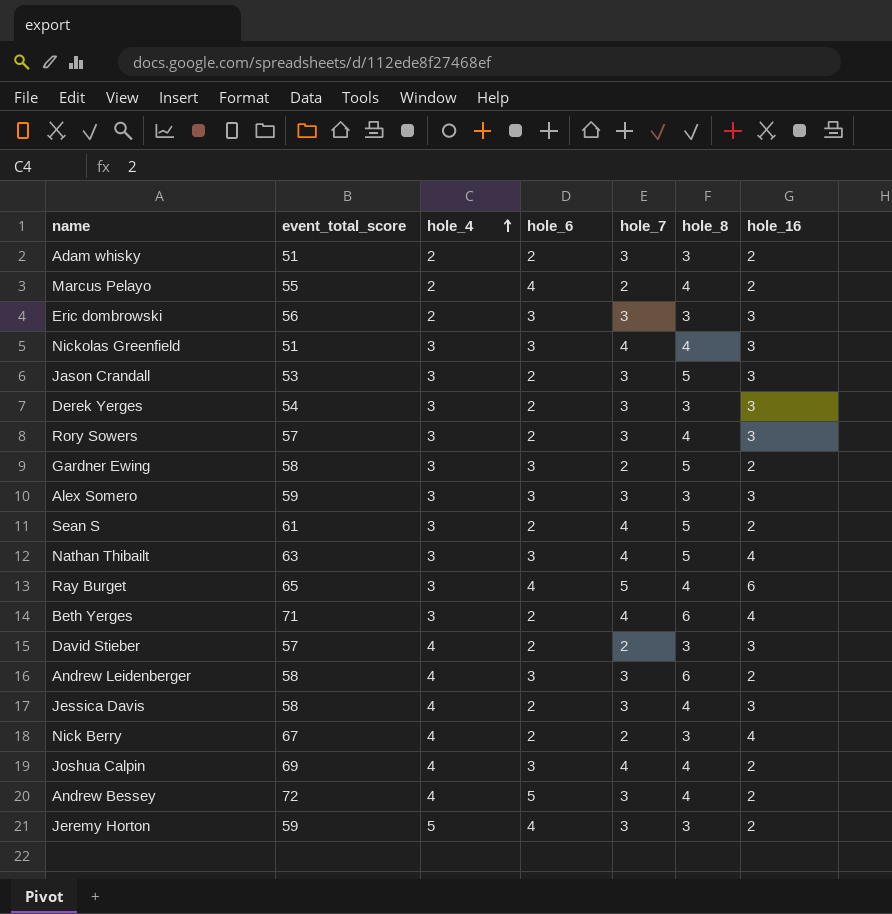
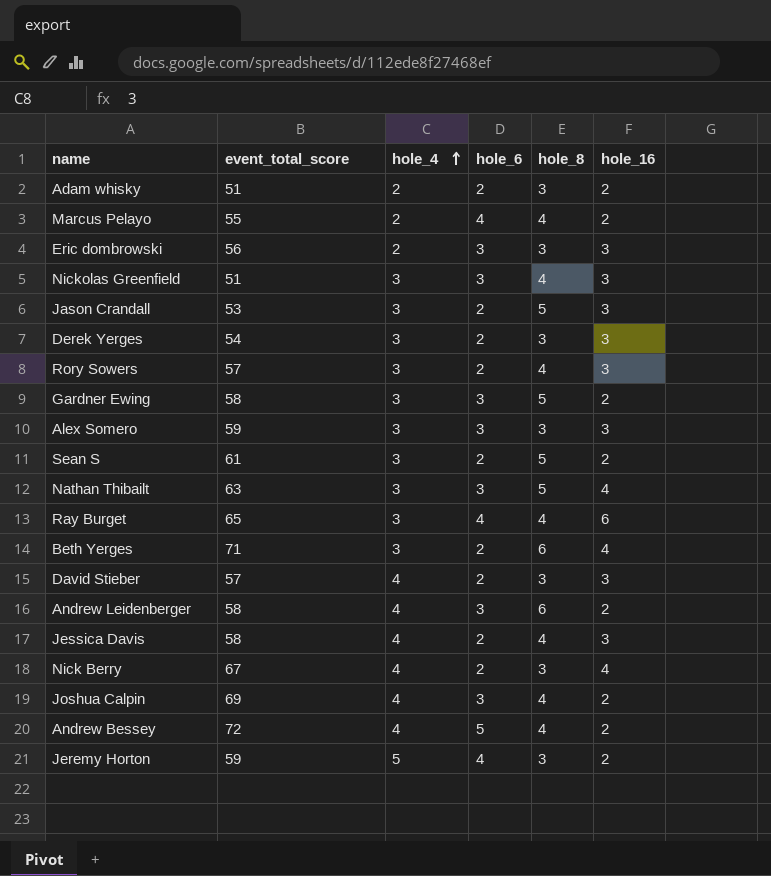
column hole_7 | position: 5 -> none

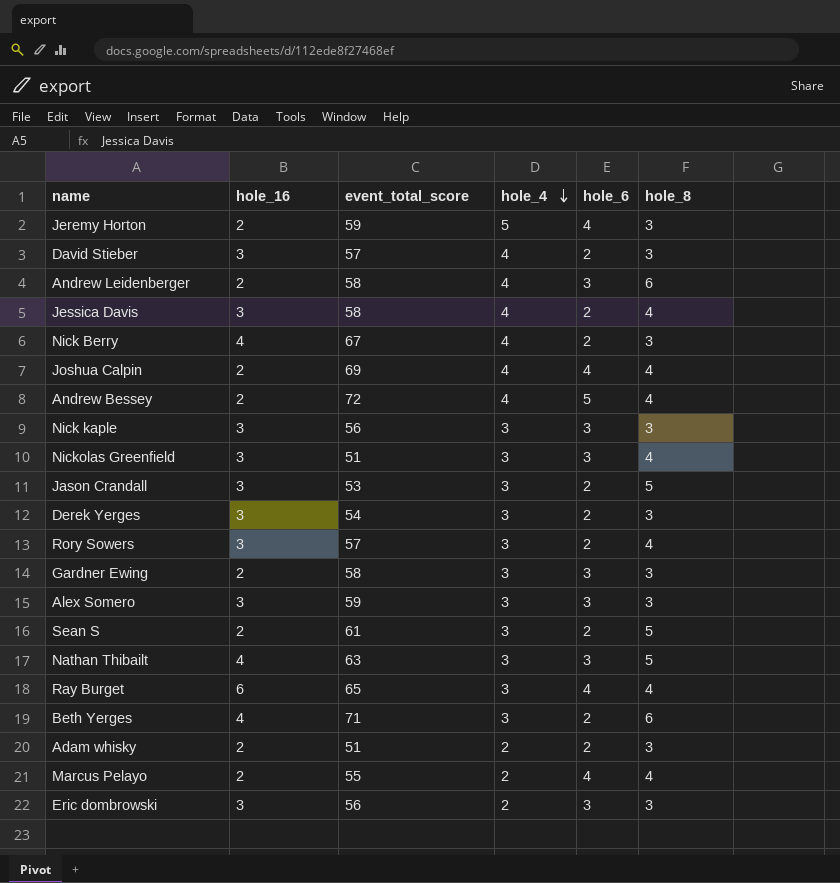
row order: hole_4 ascending -> hole_4 descending
column hole_16 | position: 6 -> 2
Joshua Calpin | hole_6: 3 -> 4
row Nick kaple: none -> 3 | 56 | 3 | 3 | 3
Gardner Ewing | hole_8: 5 -> 3

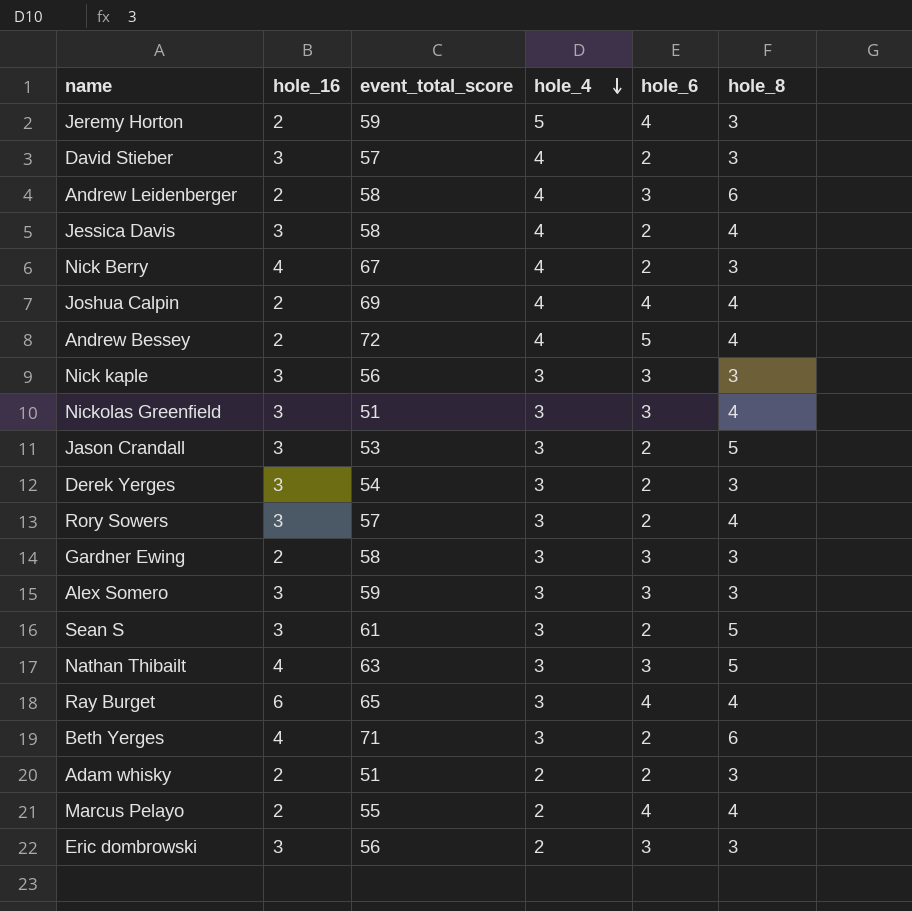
Sean S | hole_16: 2 -> 3

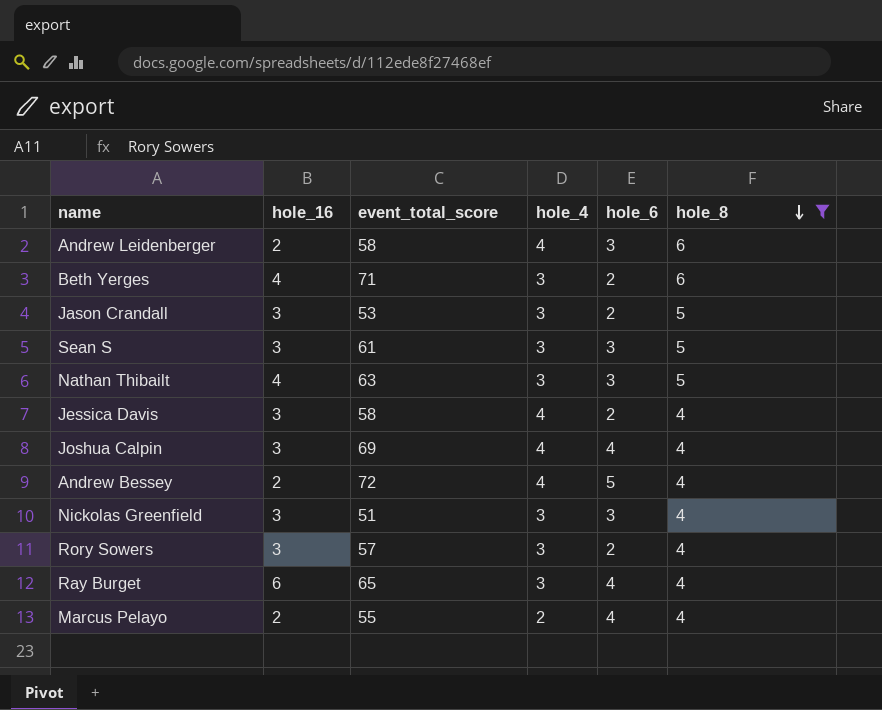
filter: none -> hole_8 != 3
row order: hole_4 descending -> hole_8 descending
Sean S | hole_6: 2 -> 3
Joshua Calpin | hole_16: 2 -> 3

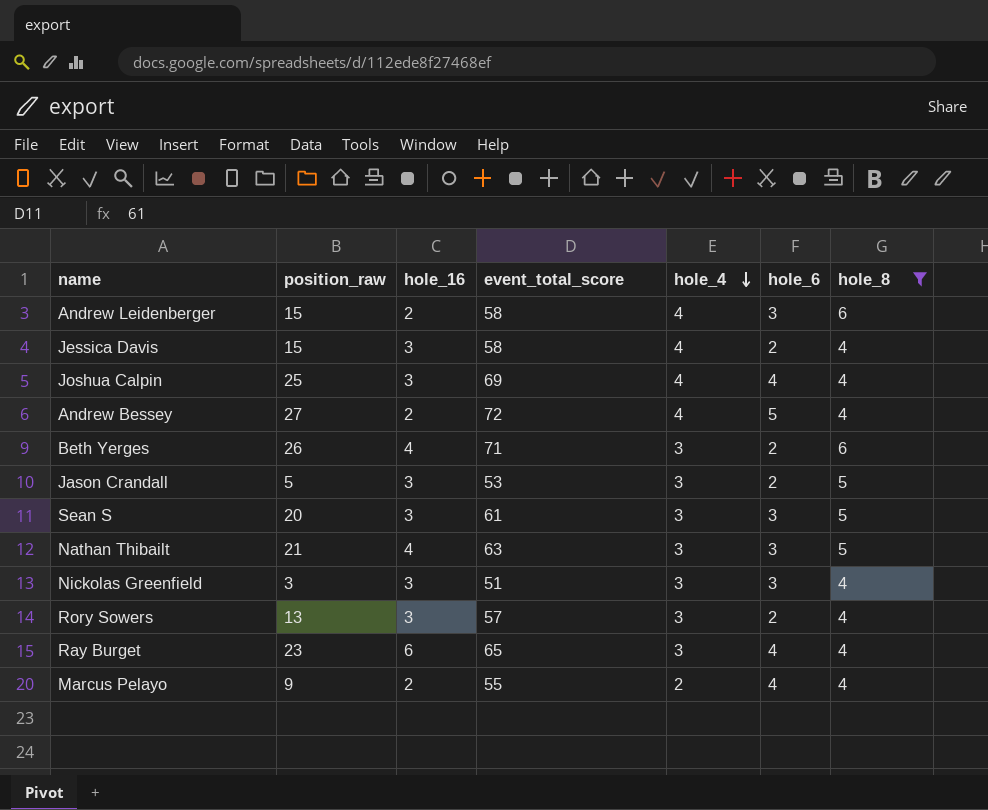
row order: hole_8 descending -> hole_4 descending
column position_raw | position: none -> 2

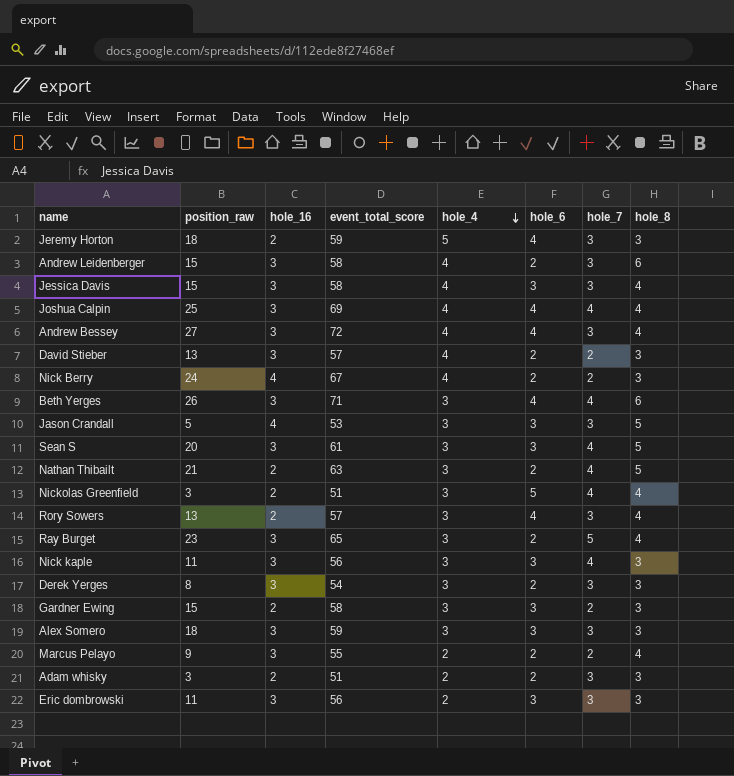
filter: hole_8 != 3 -> none
column hole_7 | position: none -> 7
Andrew Leidenberger | hole_16: 2 -> 3
Andrew Leidenberger | hole_6: 3 -> 2
Jessica Davis | hole_6: 2 -> 3
Andrew Bessey | hole_16: 2 -> 3
Andrew Bessey | hole_6: 5 -> 4
Beth Yerges | hole_16: 4 -> 3
Beth Yerges | hole_6: 2 -> 4
Jason Crandall | hole_16: 3 -> 4
Jason Crandall | hole_6: 2 -> 3
Nathan Thibailt | hole_16: 4 -> 2
Nathan Thibailt | hole_6: 3 -> 2
Nickolas Greenfield | hole_16: 3 -> 2
Nickolas Greenfield | hole_6: 3 -> 5
Rory Sowers | hole_16: 3 -> 2
Rory Sowers | hole_6: 2 -> 4
Ray Burget | hole_16: 6 -> 3
Ray Burget | hole_6: 4 -> 2
Marcus Pelayo | hole_16: 2 -> 3
Marcus Pelayo | hole_6: 4 -> 2

